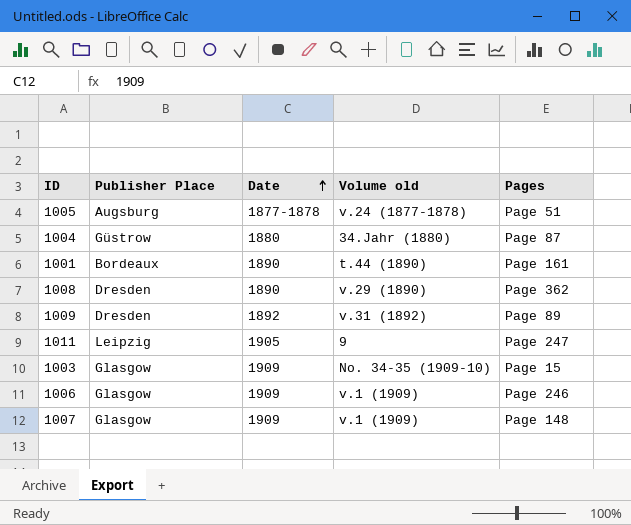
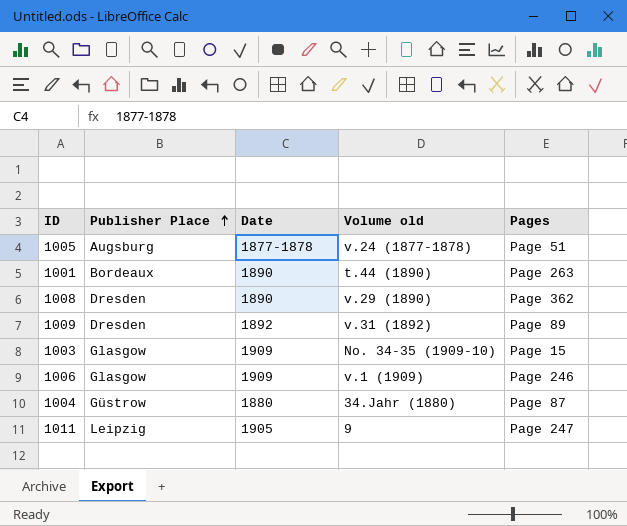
row order: Date ascending -> Publisher Place ascending
row 1007: Glasgow | 1909 | v.1 (1909) | Page 148 -> none
1001 | Pages: Page 161 -> Page 263

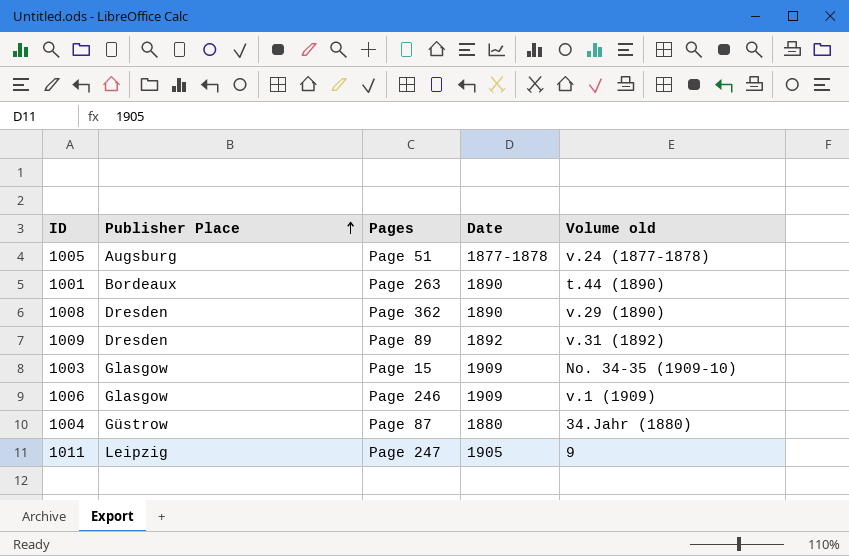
column Pages | position: 5 -> 3

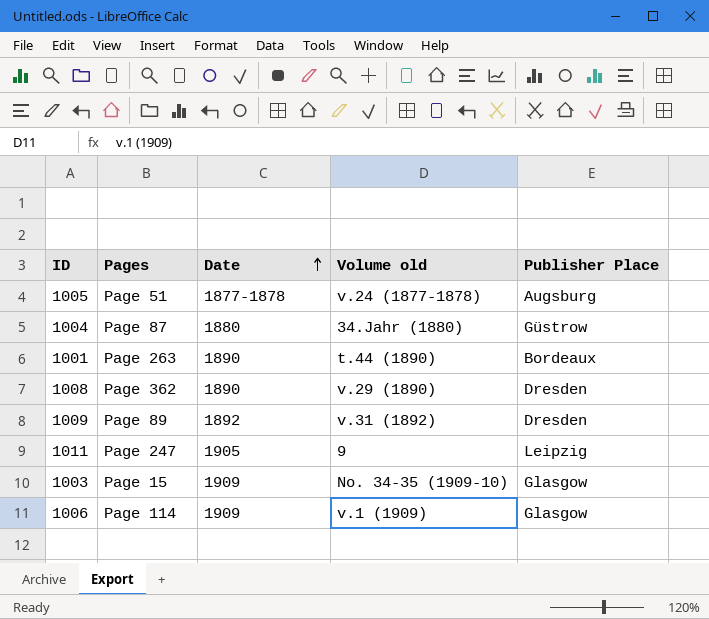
row order: Publisher Place ascending -> Date ascending
column Publisher Place | position: 2 -> 5
1006 | Pages: Page 246 -> Page 114

